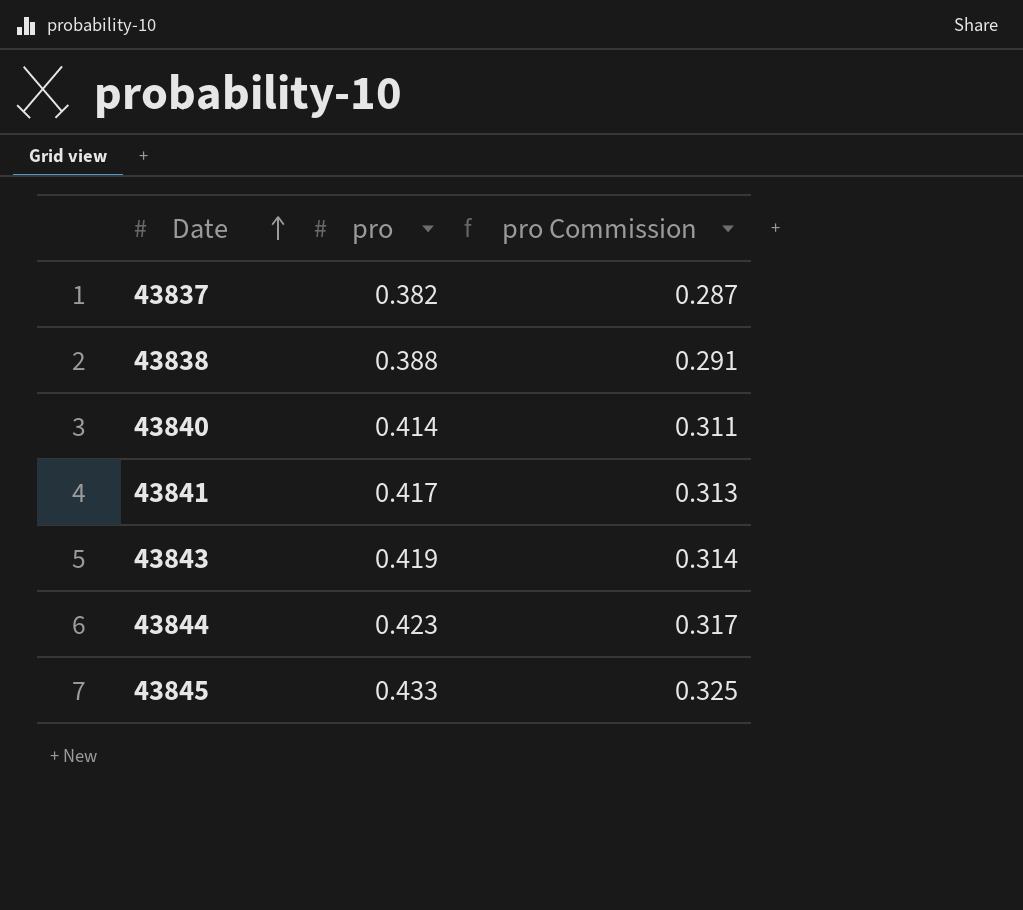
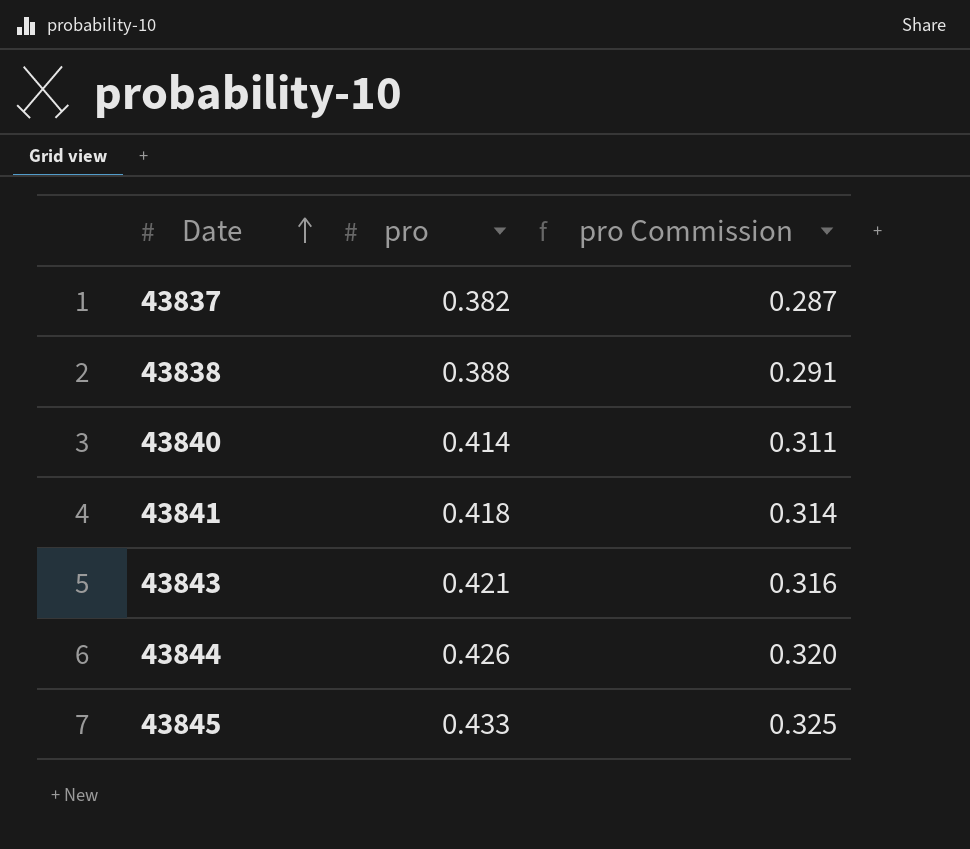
43841 | pro: 0.417 -> 0.418
43841 | pro Commission: 0.313 -> 0.314
43843 | pro: 0.419 -> 0.421
43843 | pro Commission: 0.314 -> 0.316
43844 | pro: 0.423 -> 0.426
43844 | pro Commission: 0.317 -> 0.320

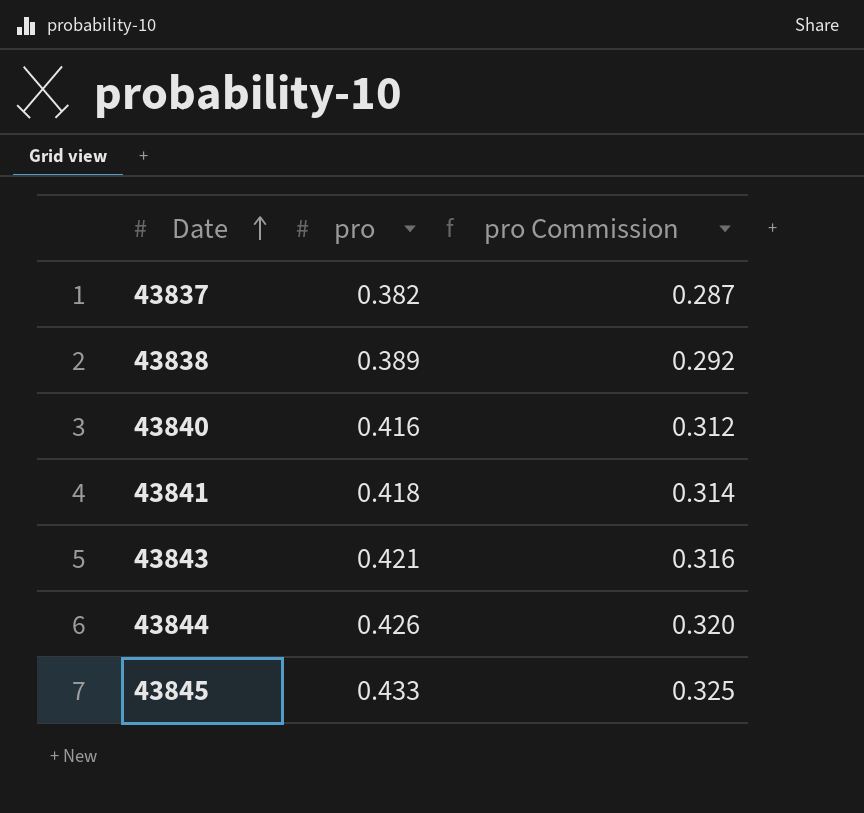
43838 | pro: 0.388 -> 0.389
43838 | pro Commission: 0.291 -> 0.292
43840 | pro: 0.414 -> 0.416
43840 | pro Commission: 0.311 -> 0.312

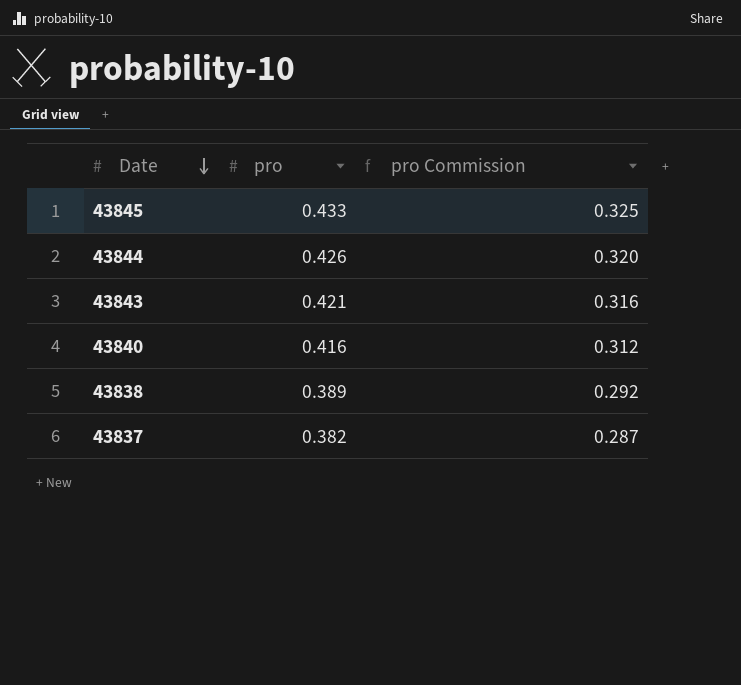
row order: Date ascending -> Date descending
row 43841: 0.418 | 0.314 -> none

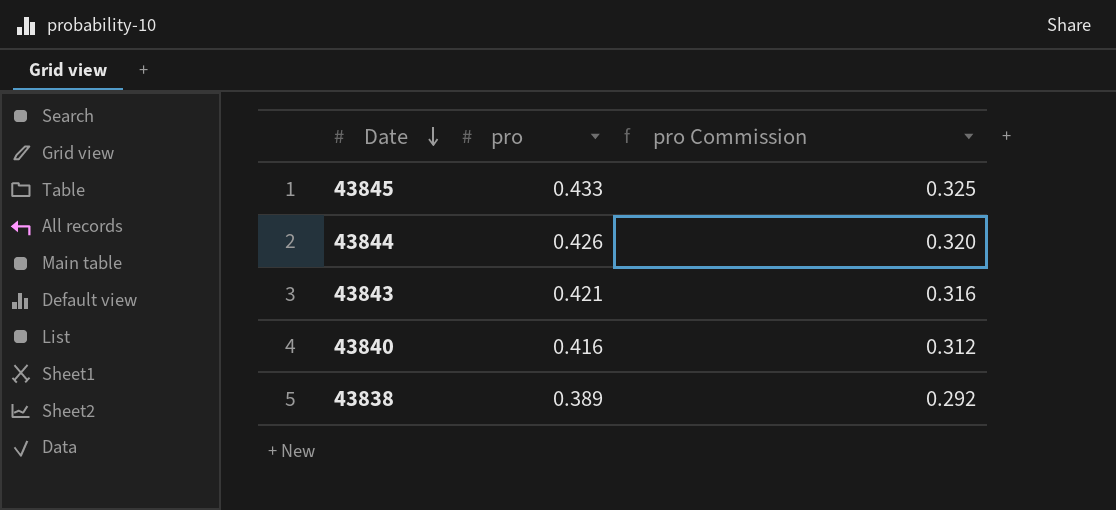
row 43837: 0.382 | 0.287 -> none

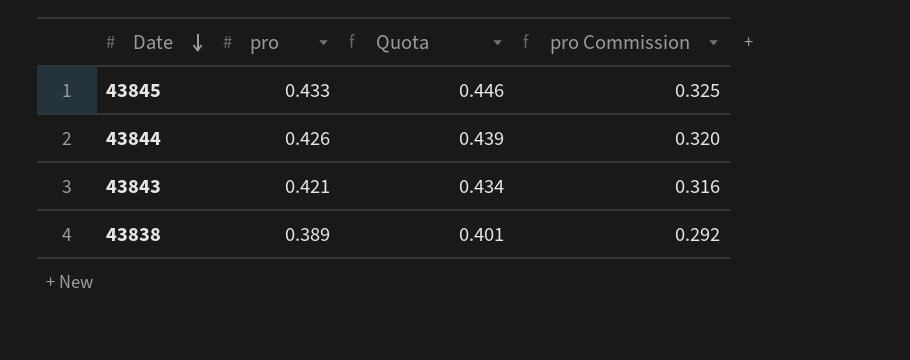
column Quota | formula: none -> [pro] * 1.03
row 43840: 0.416 | 0.312 -> none

